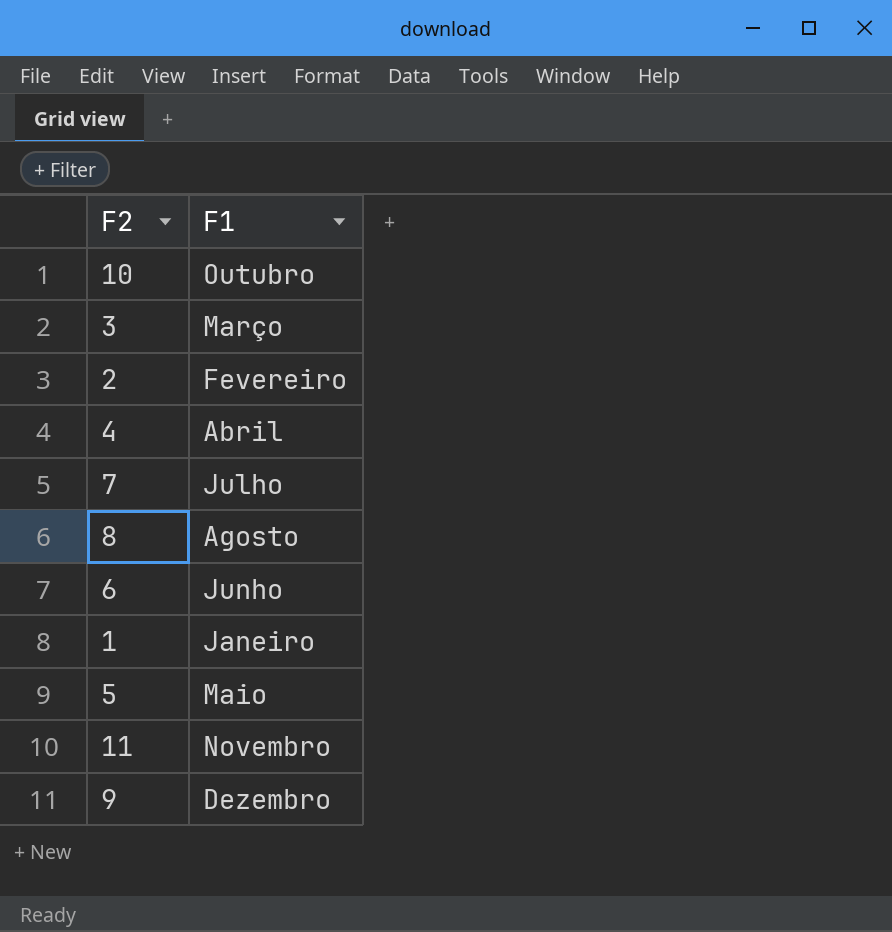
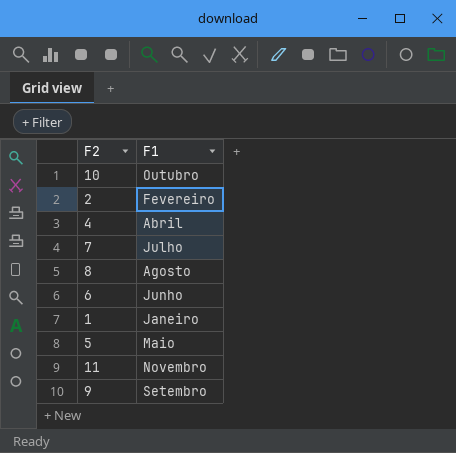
row 3: Março -> none
9 | F1: Dezembro -> Setembro

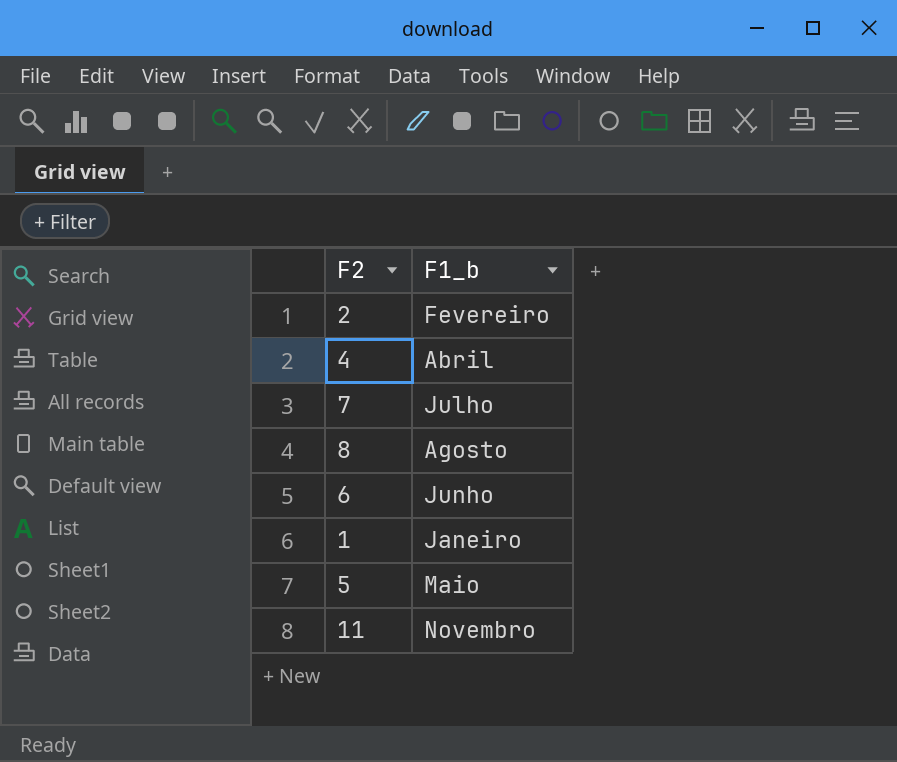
column name: F1 -> F1_b
row 10: Outubro -> none
row 9: Setembro -> none

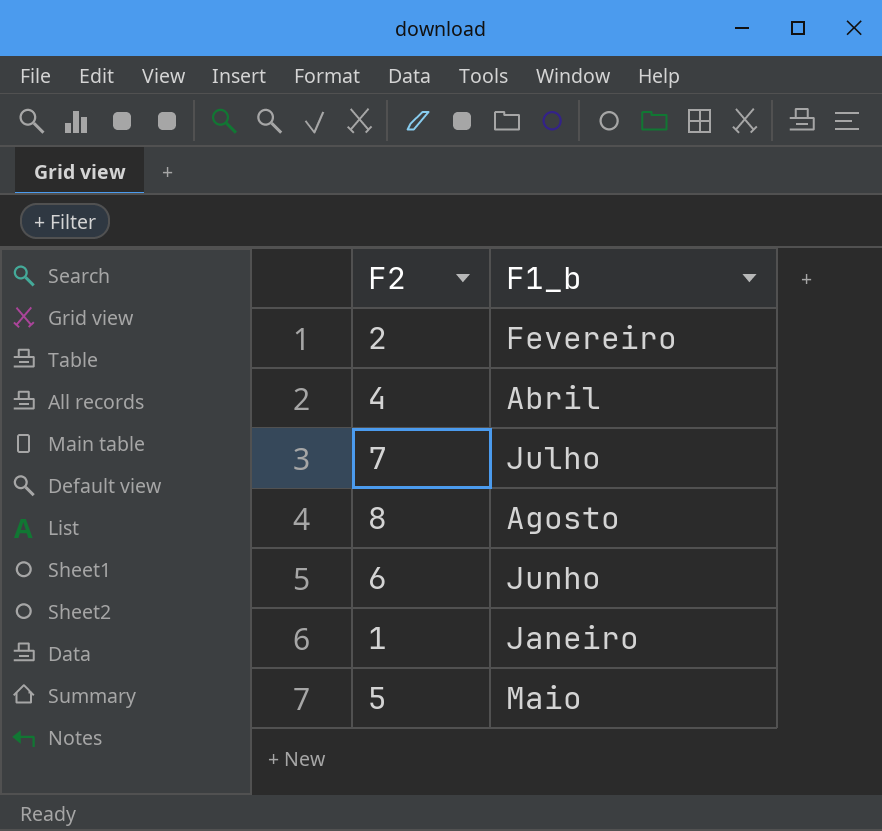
row 11: Novembro -> none

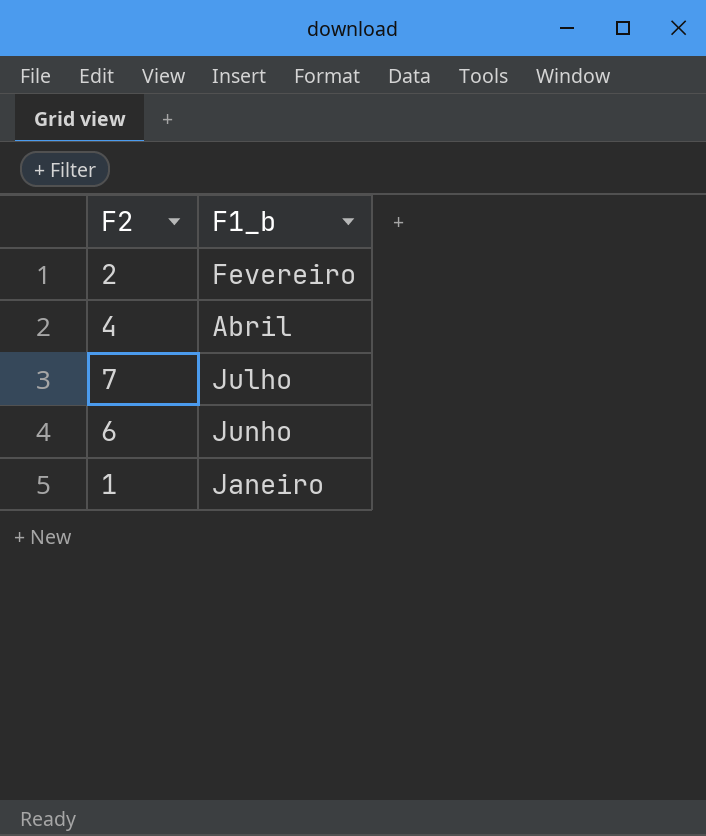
row 8: Agosto -> none
row 5: Maio -> none

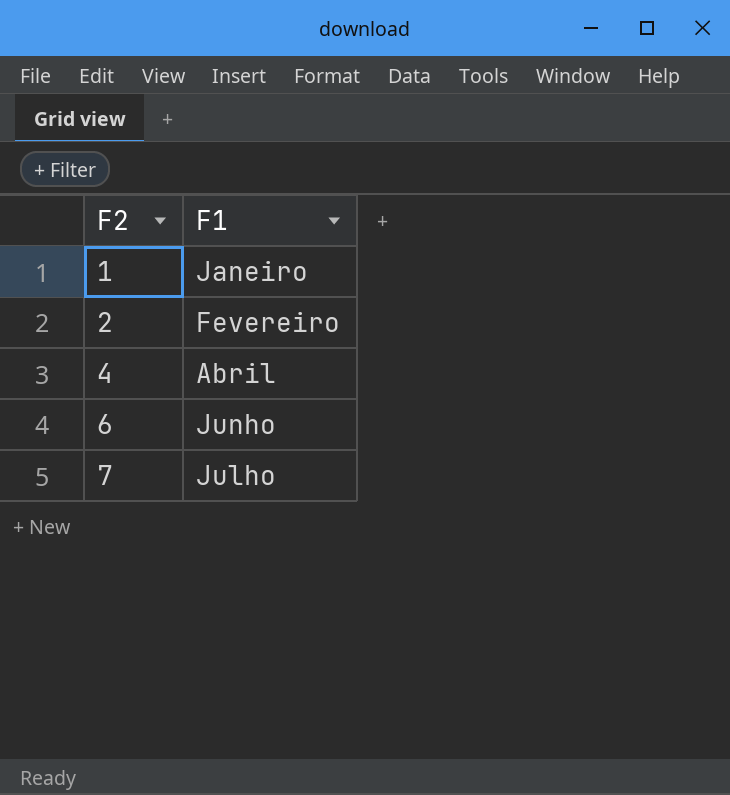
row order: none -> F2 ascending
column name: F1_b -> F1

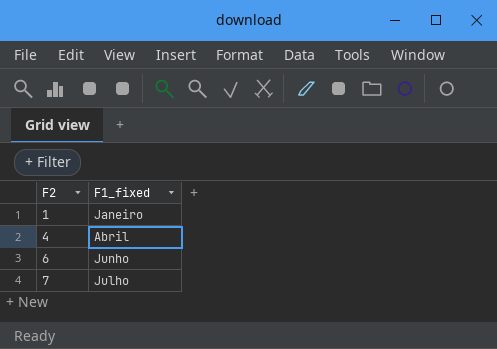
column name: F1 -> F1_fixed
row 2: Fevereiro -> none

